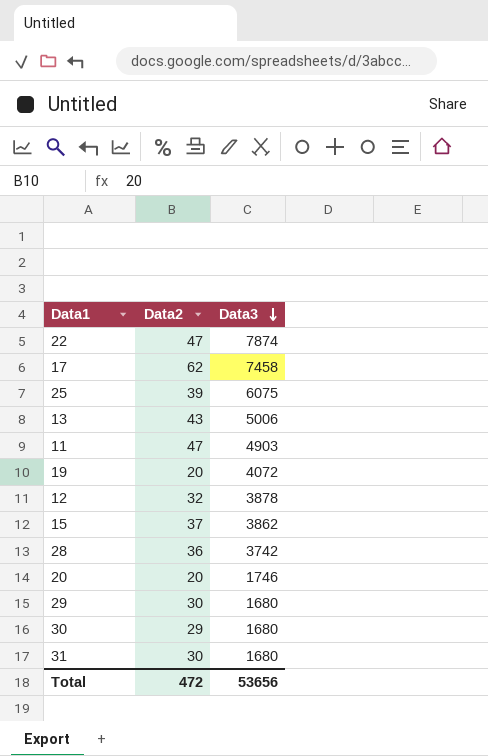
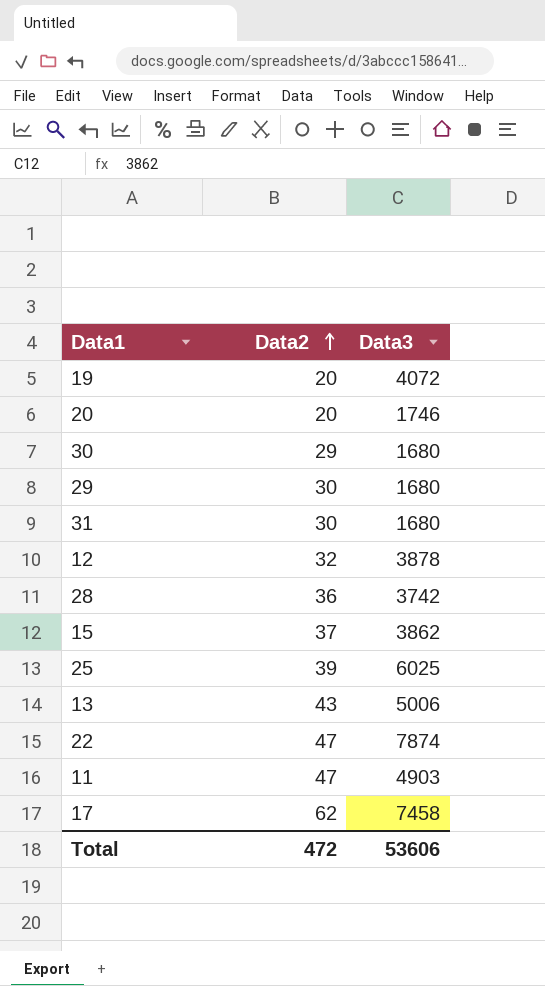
row order: Data3 descending -> Data2 ascending
25 | Data3: 6075 -> 6025
Total | Data3: 53656 -> 53606

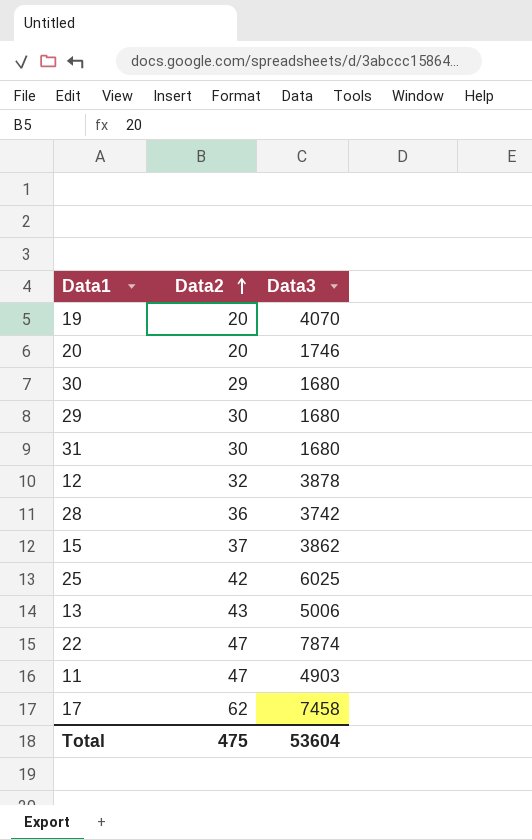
19 | Data3: 4072 -> 4070
25 | Data2: 39 -> 42
Total | Data2: 472 -> 475
Total | Data3: 53606 -> 53604

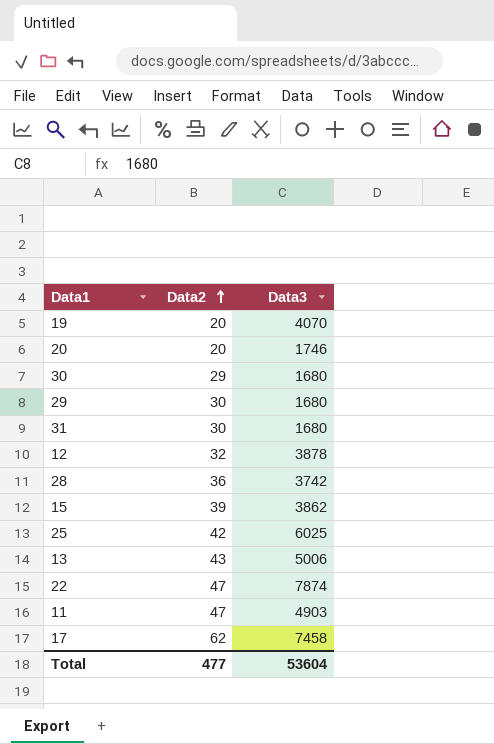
15 | Data2: 37 -> 39
Total | Data2: 475 -> 477

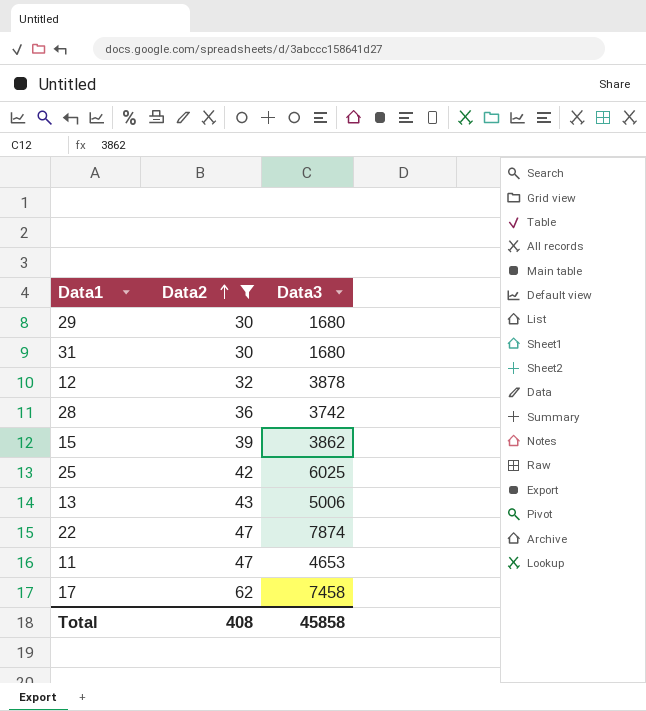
filter: none -> Data2 >= 30
11 | Data3: 4903 -> 4653
Total | Data2: 477 -> 408
Total | Data3: 53604 -> 45858

